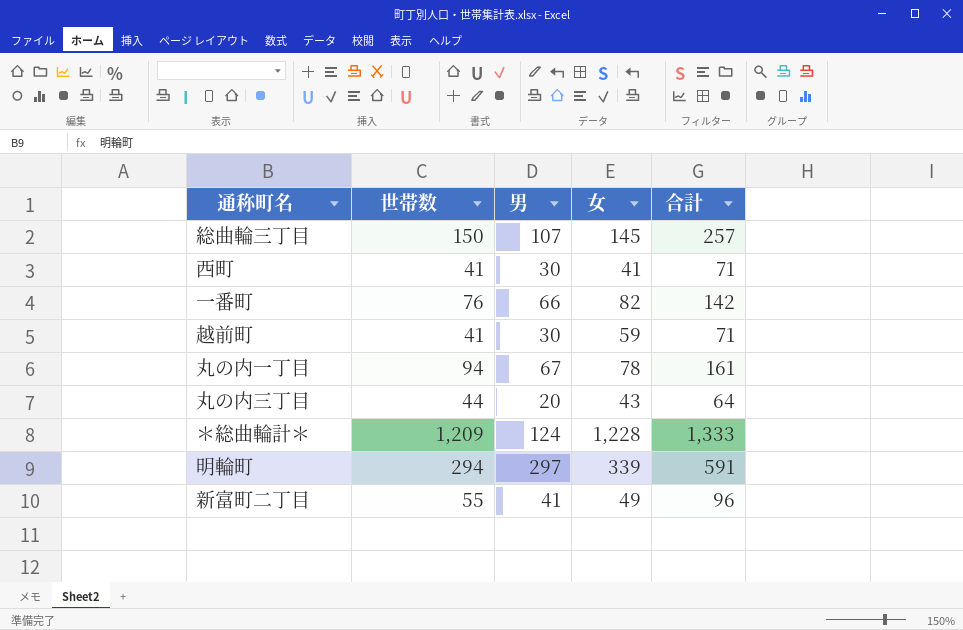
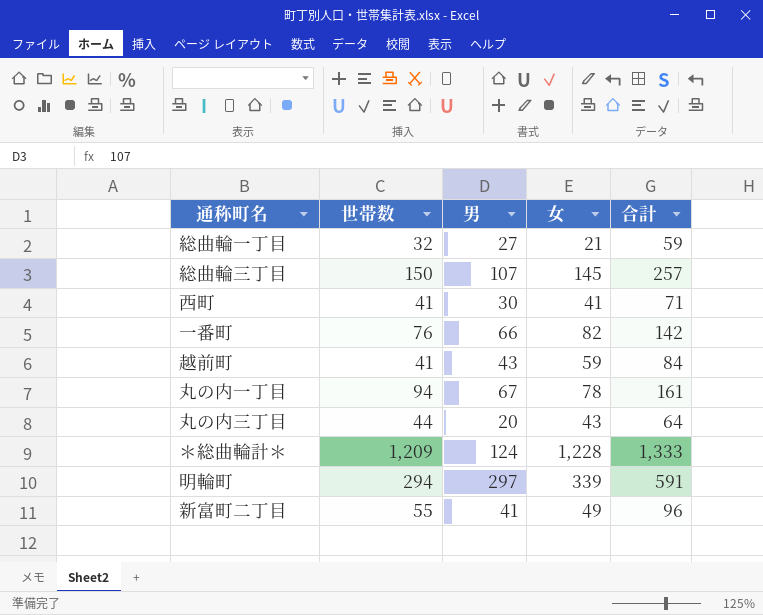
row 総曲輪一丁目: none -> 32 | 27 | 21 | 59
越前町 | 男: 30 -> 43
越前町 | 合計: 71 -> 84

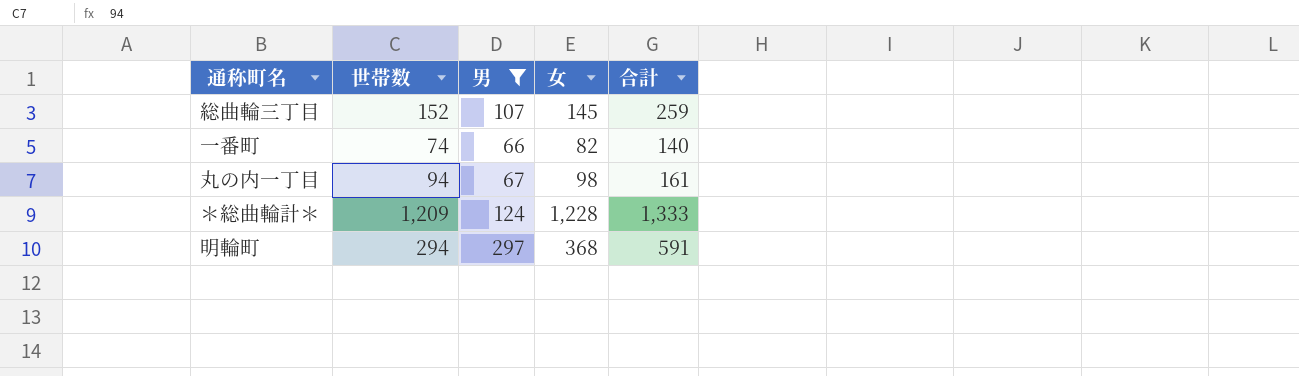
filter: none -> 男 >= 66
総曲輪三丁目 | 世帯数: 150 -> 152
総曲輪三丁目 | 合計: 257 -> 259
一番町 | 世帯数: 76 -> 74
一番町 | 合計: 142 -> 140
丸の内一丁目 | 女: 78 -> 98
明輪町 | 女: 339 -> 368

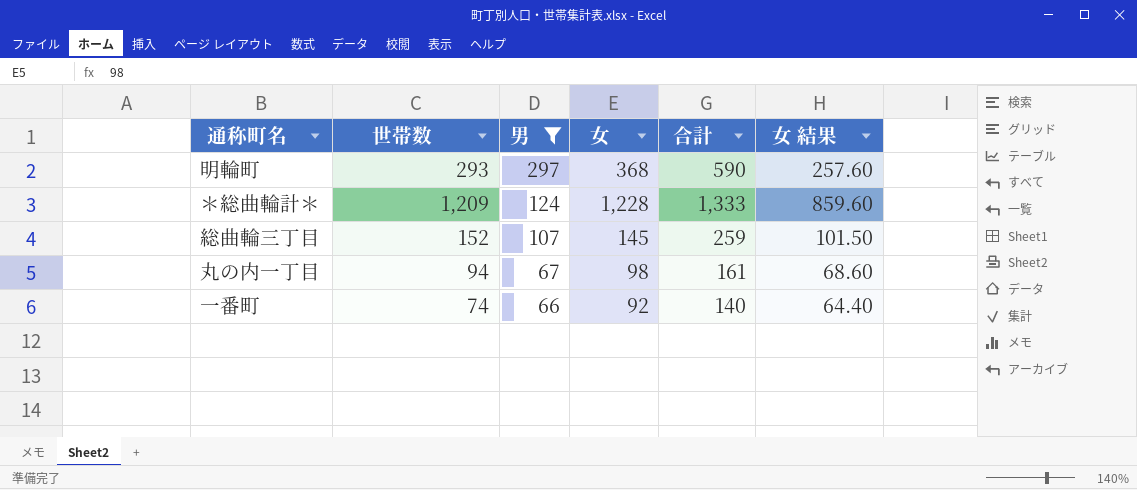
row order: none -> 男 descending
column 女 結果 | formula: none -> [女] * 0.7
明輪町 | 世帯数: 294 -> 293
明輪町 | 合計: 591 -> 590
一番町 | 女: 82 -> 92

